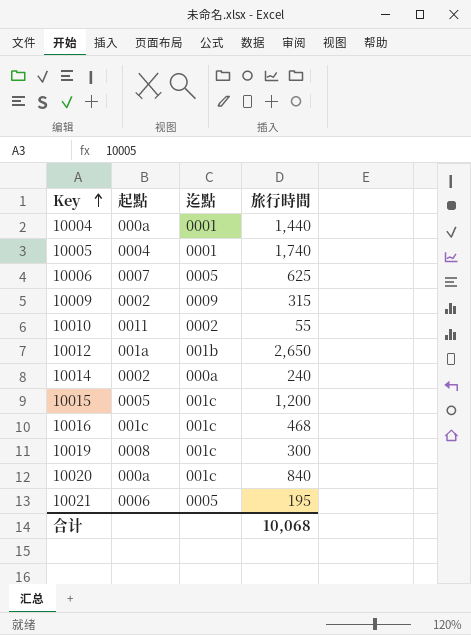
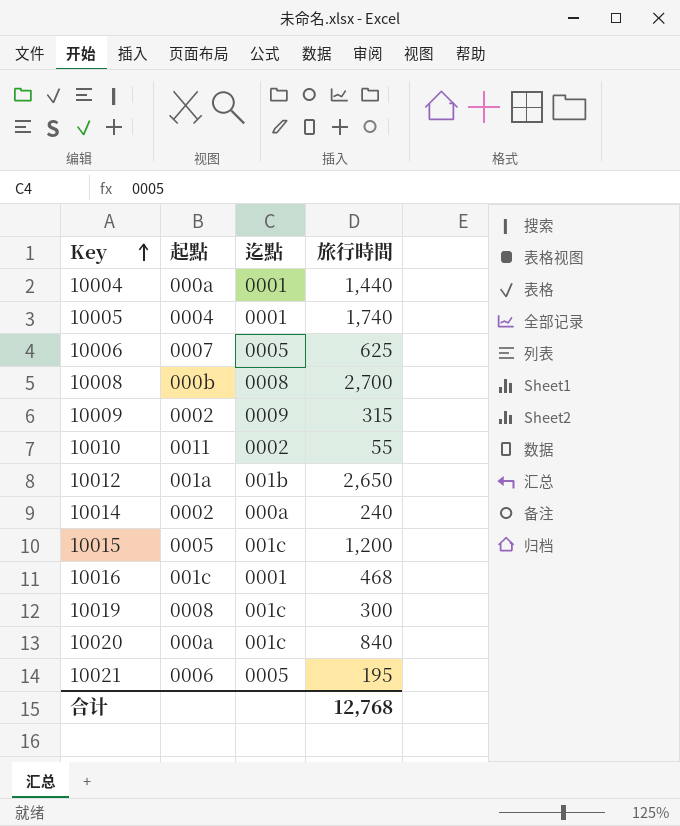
row 10008: none -> 000b | 0008 | 2,700
10016 | 迄點: 001c -> 0001
合计 | 旅行時間: 10,068 -> 12,768

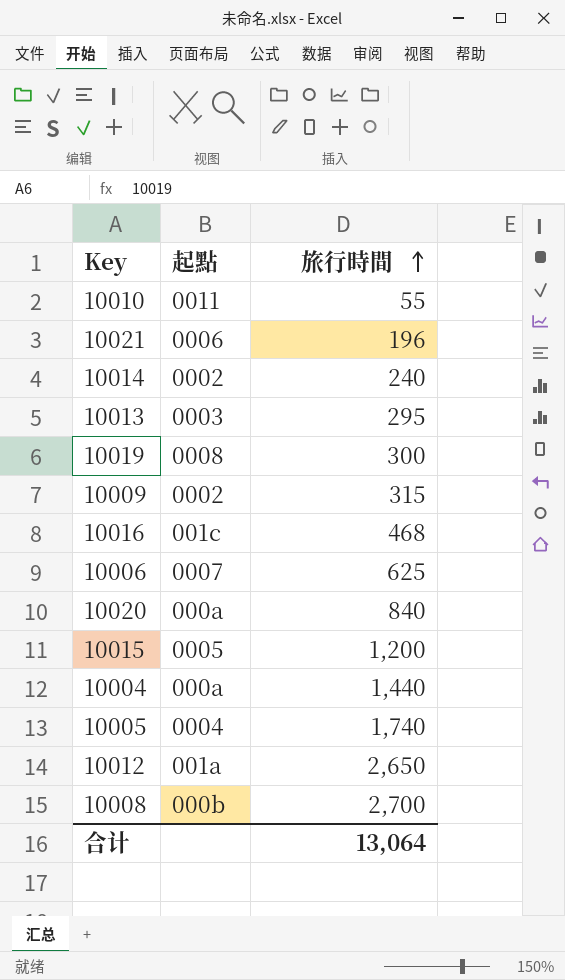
row order: Key ascending -> 旅行時間 ascending
column 迄點 | position: 3 -> none
10021 | 旅行時間: 195 -> 196
row 10013: none -> 0003 | 295
合计 | 旅行時間: 12,768 -> 13,064

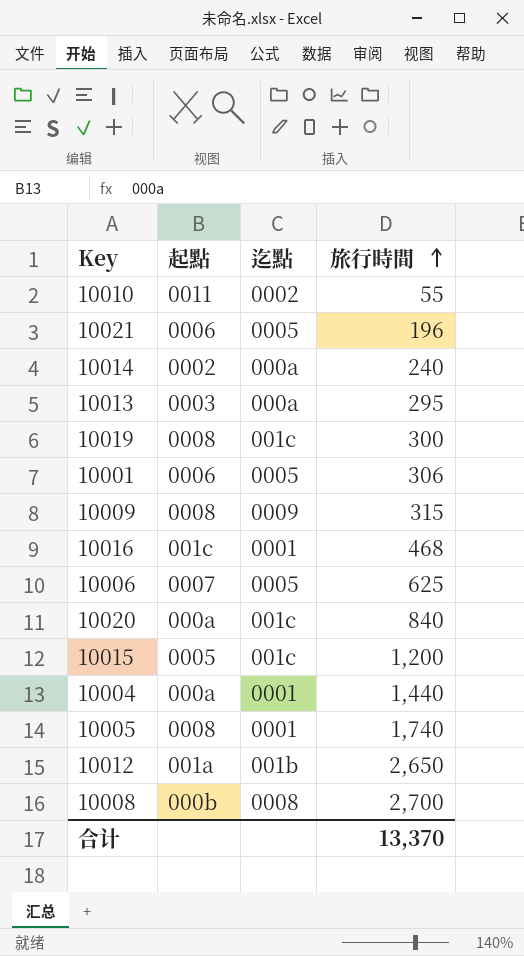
column 迄點 | position: none -> 3
row 10001: none -> 0006 | 0005 | 306
10009 | 起點: 0002 -> 0008
10005 | 起點: 0004 -> 0008
合计 | 旅行時間: 13,064 -> 13,370

